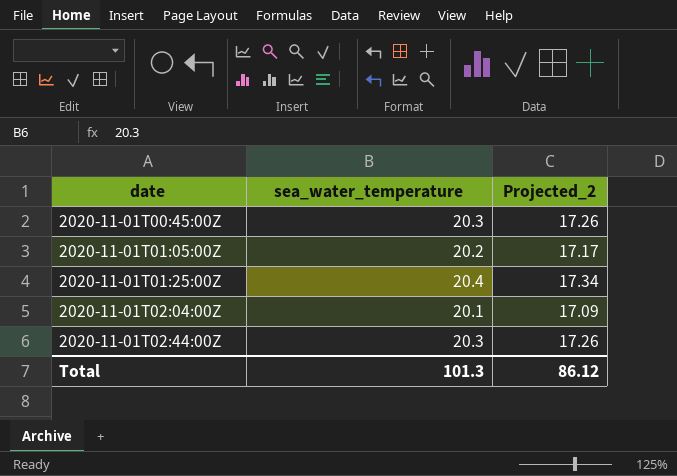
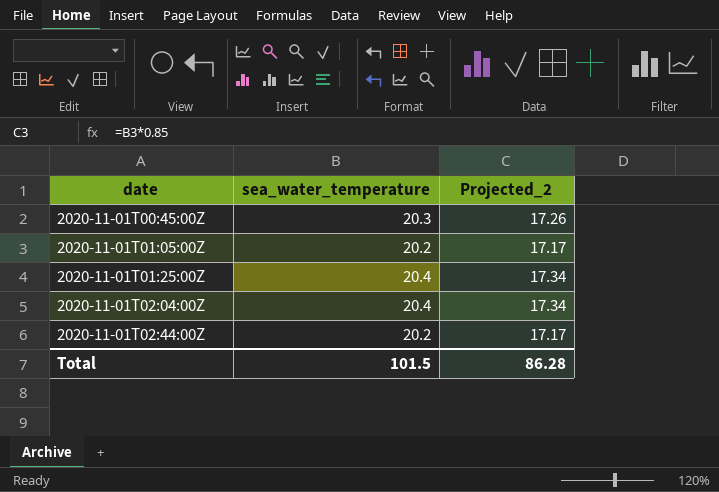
2020-11-01T02:04:00Z | sea_water_temperature: 20.1 -> 20.4
2020-11-01T02:04:00Z | Projected_2: 17.09 -> 17.34
2020-11-01T02:44:00Z | sea_water_temperature: 20.3 -> 20.2
2020-11-01T02:44:00Z | Projected_2: 17.26 -> 17.17
Total | sea_water_temperature: 101.3 -> 101.5
Total | Projected_2: 86.12 -> 86.28

